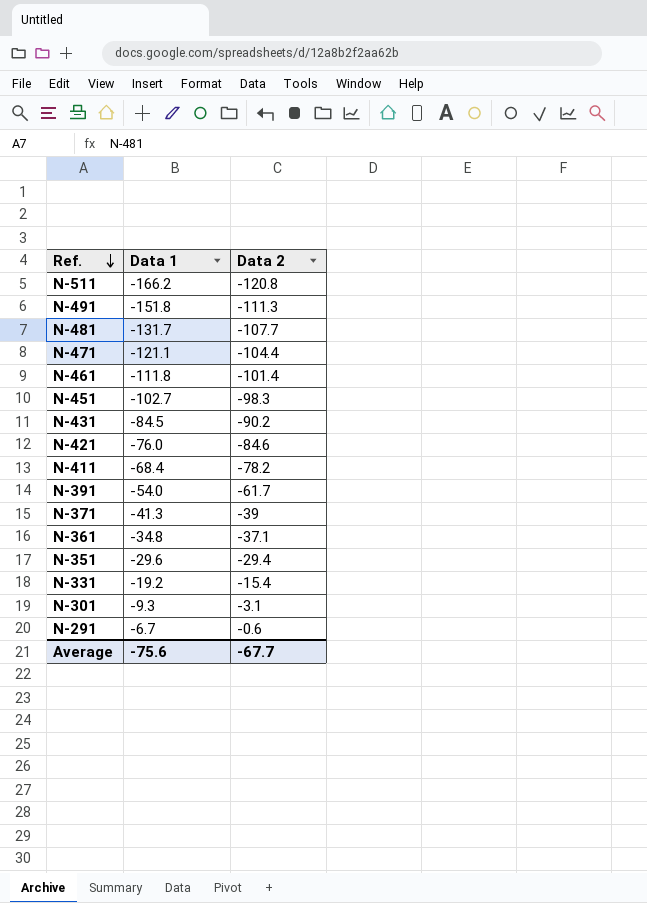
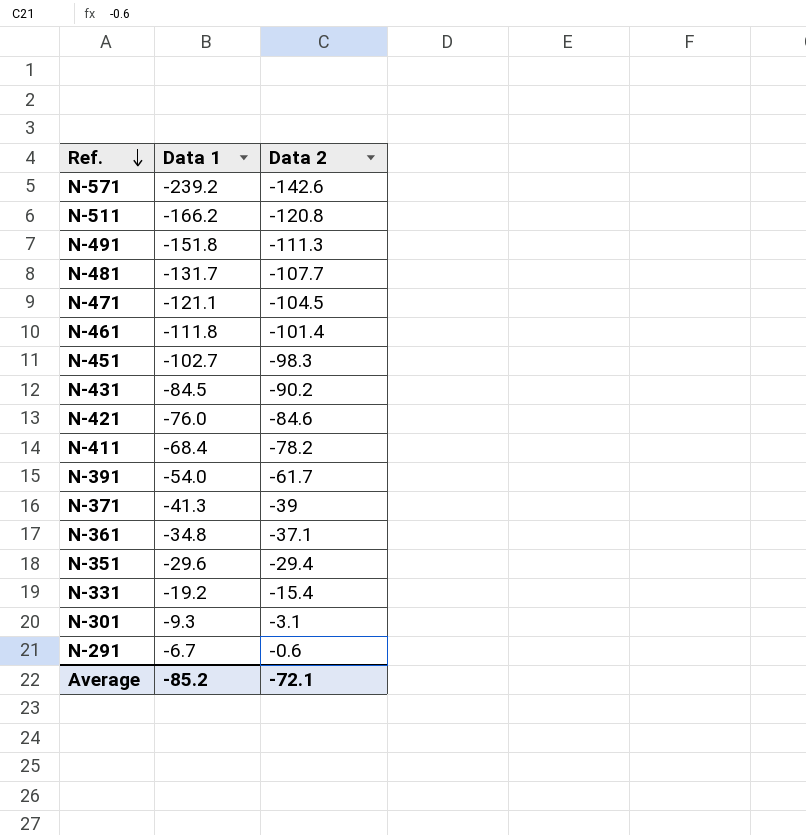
row N-571: none -> -239.2 | -142.6
N-471 | Data 2: -104.4 -> -104.5
Average | Data 1: -75.6 -> -85.2
Average | Data 2: -67.7 -> -72.1

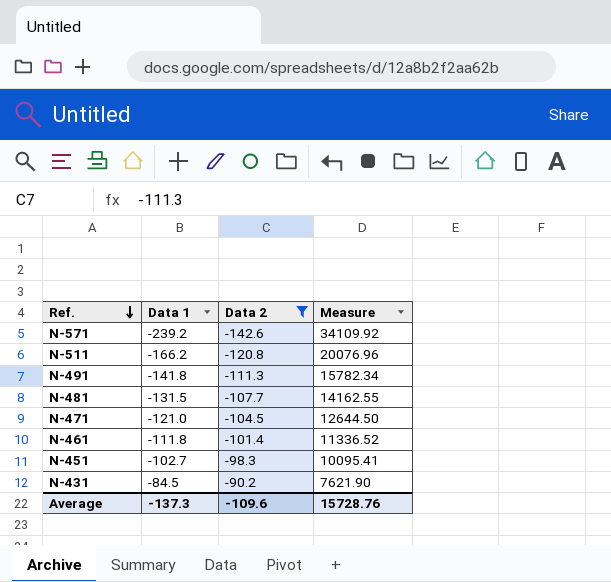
filter: none -> Data 2 <= -90.2
column Measure | formula: none -> [Data 1] * [Data 2]
N-491 | Data 1: -151.8 -> -141.8
N-481 | Data 1: -131.7 -> -131.5
N-471 | Data 1: -121.1 -> -121.0
Average | Data 1: -85.2 -> -137.3
Average | Data 2: -72.1 -> -109.6

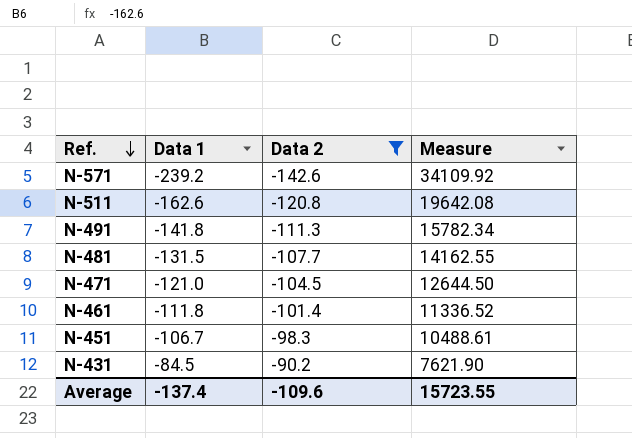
N-511 | Data 1: -166.2 -> -162.6
N-511 | Measure: 20076.96 -> 19642.08
N-451 | Data 1: -102.7 -> -106.7
N-451 | Measure: 10095.41 -> 10488.61
Average | Data 1: -137.3 -> -137.4
Average | Measure: 15728.76 -> 15723.55

